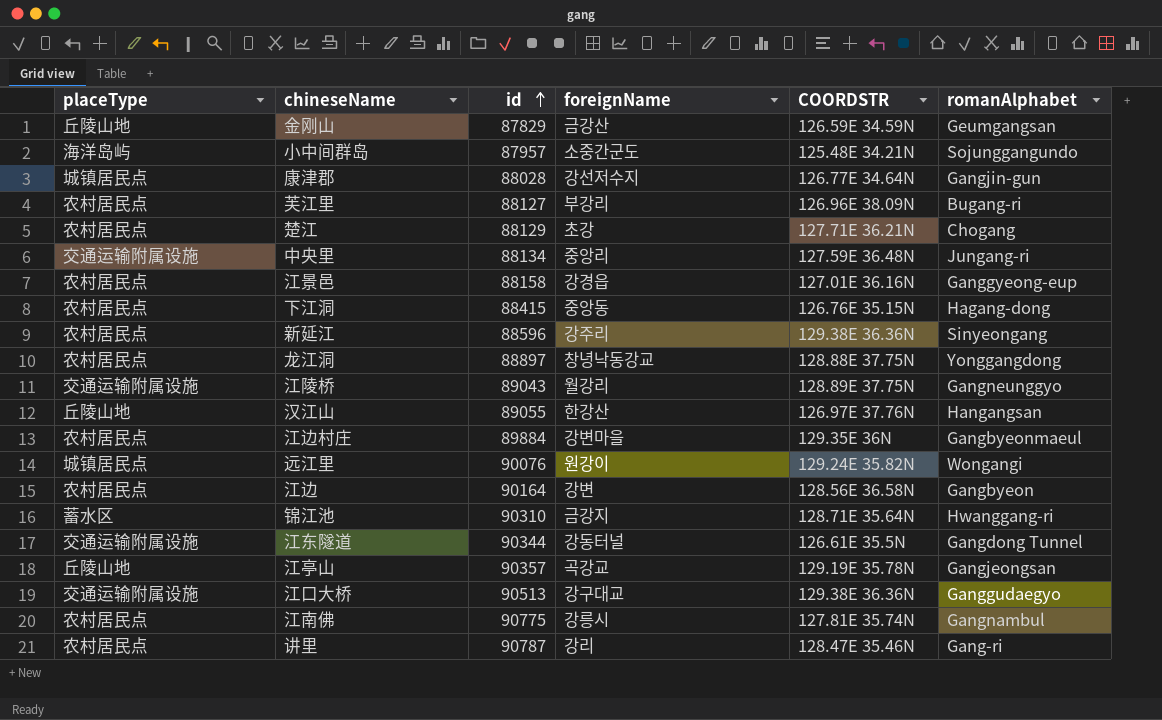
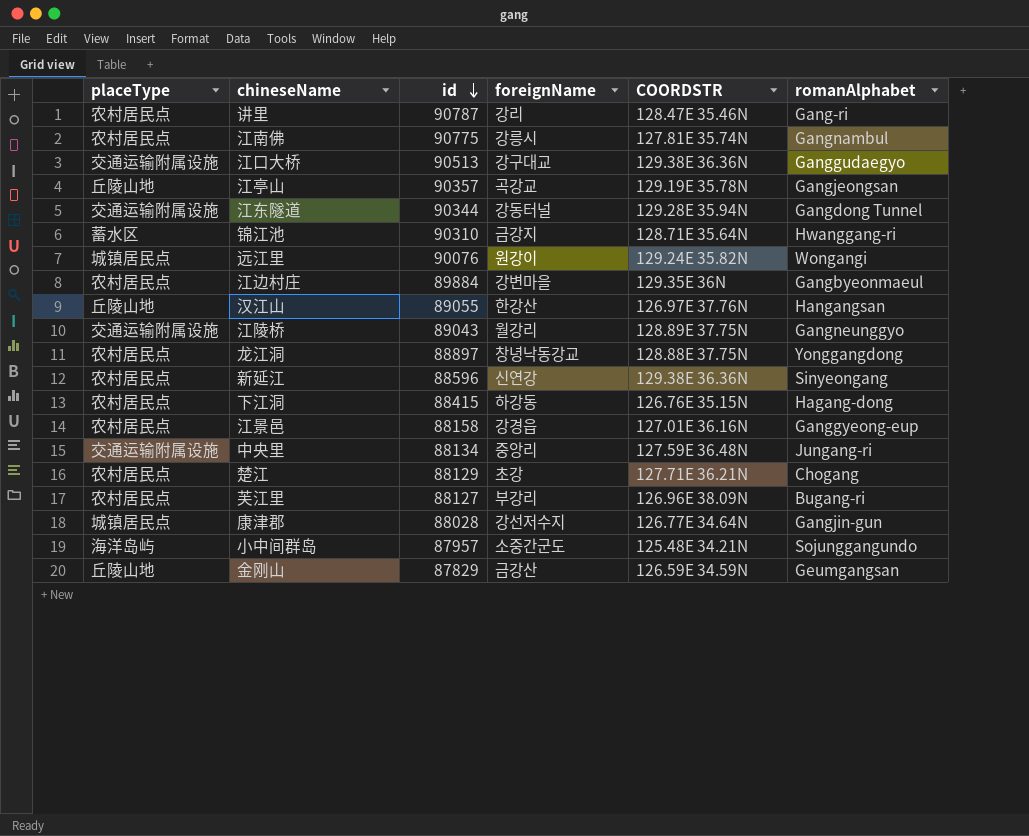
row order: id ascending -> id descending
row 江边: 农村居民点 | 90164 | 강변 | 128.56E 36.58N | Gangbyeon -> none
江东隧道 | COORDSTR: 126.61E 35.5N -> 129.28E 35.94N
新延江 | foreignName: 강주리 -> 신연강
下江洞 | foreignName: 중앙동 -> 하강동

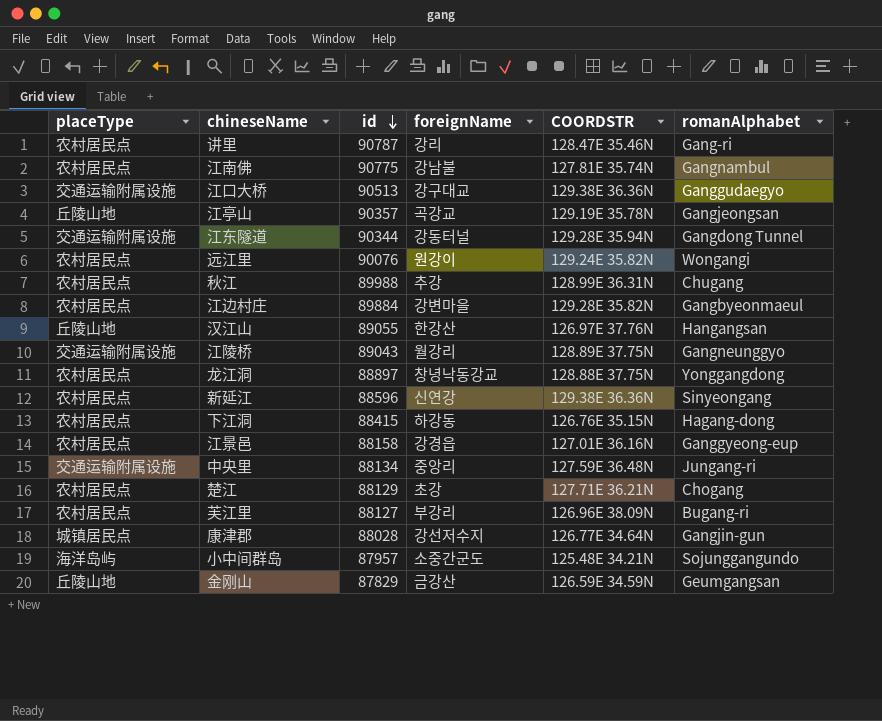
row 锦江池: 蓄水区 | 90310 | 금강지 | 128.71E 35.64N | Hwanggang-ri -> none
江南佛 | foreignName: 강릉시 -> 강남불
远江里 | placeType: 城镇居民点 -> 农村居民点
row 秋江: none -> 农村居民点 | 89988 | 추강 | 128.99E 36.31N | Chugang
江边村庄 | COORDSTR: 129.35E 36N -> 129.28E 35.82N

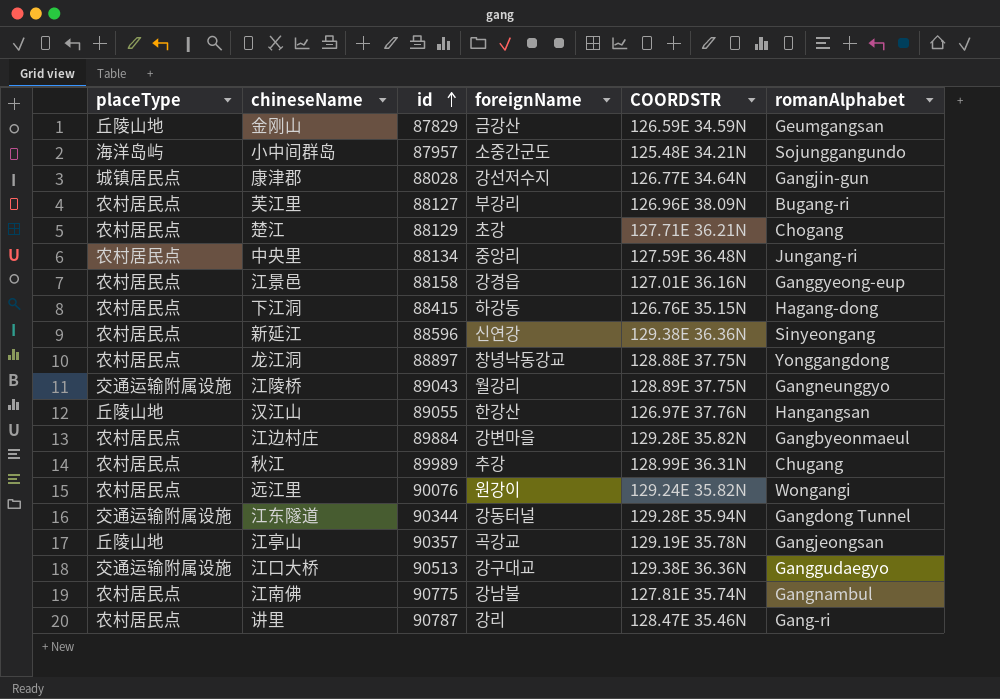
row order: id descending -> id ascending
中央里 | placeType: 交通运输附属设施 -> 农村居民点
秋江 | id: 89988 -> 89989

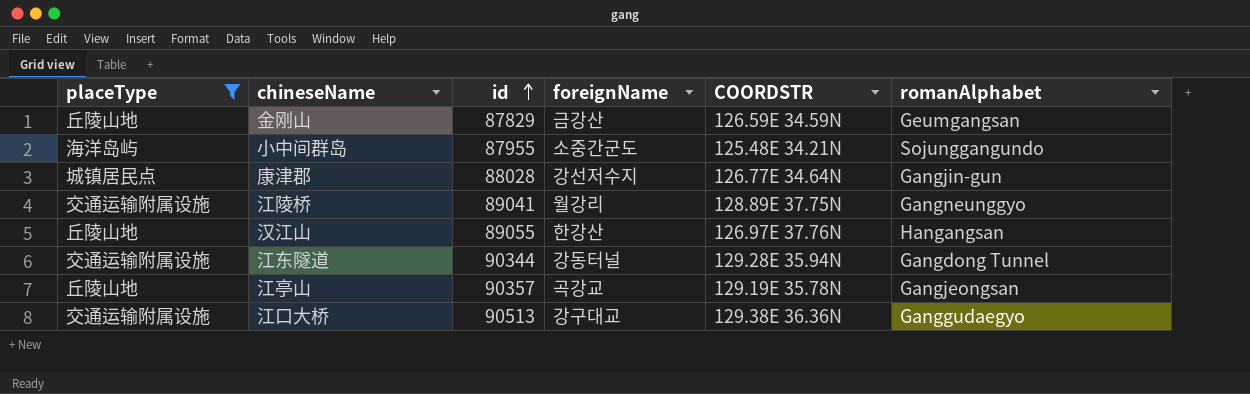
filter: none -> placeType != 农村居民点
小中间群岛 | id: 87957 -> 87955
江陵桥 | id: 89043 -> 89041

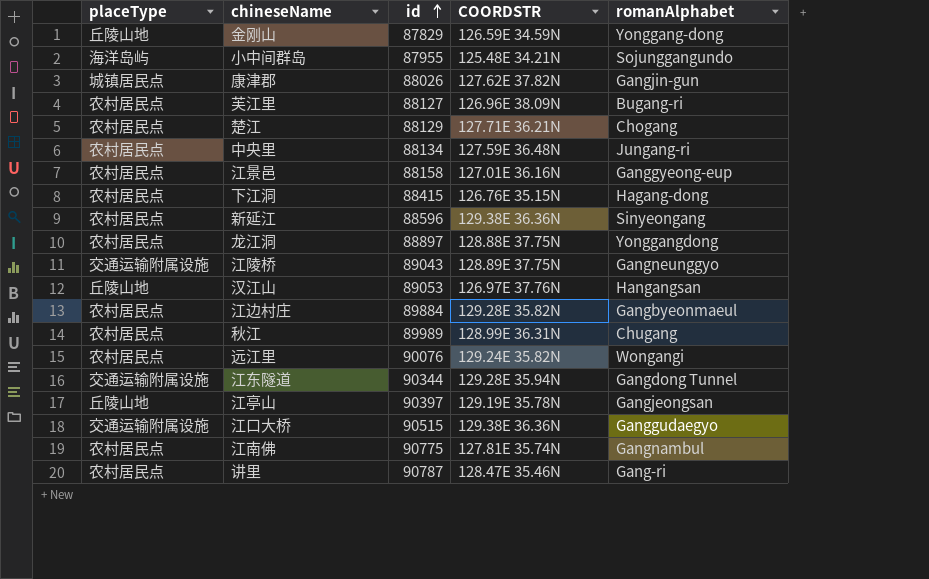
filter: placeType != 农村居民点 -> none
column foreignName | position: 4 -> none
金刚山 | romanAlphabet: Geumgangsan -> Yonggang-dong
康津郡 | id: 88028 -> 88026
康津郡 | COORDSTR: 126.77E 34.64N -> 127.62E 37.82N
江陵桥 | id: 89041 -> 89043
汉江山 | id: 89055 -> 89053
江亭山 | id: 90357 -> 90397
江口大桥 | id: 90513 -> 90515

